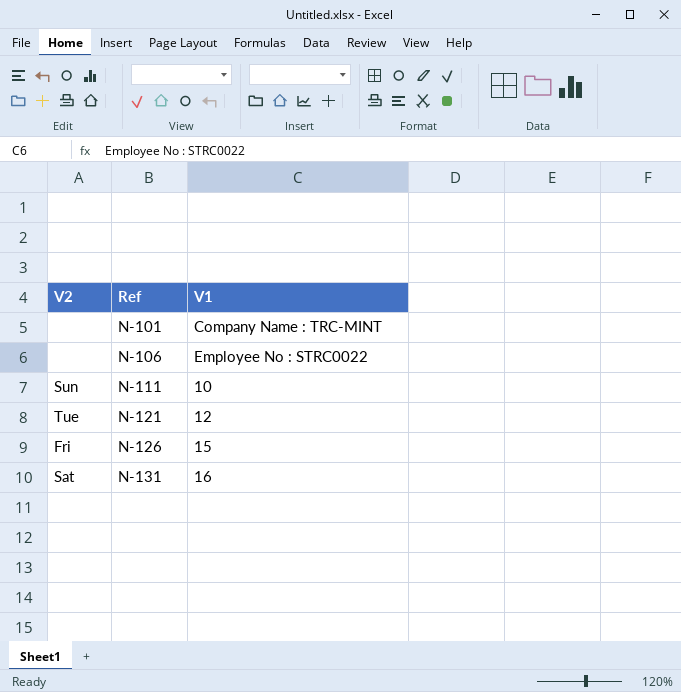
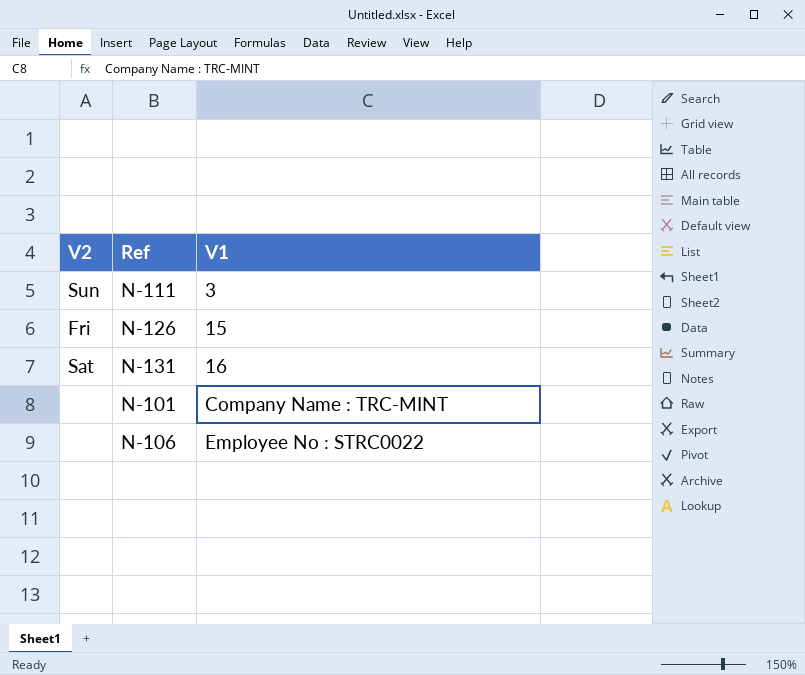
row order: Ref ascending -> V1 ascending
row N-121: Tue | 12 -> none
N-111 | V1: 10 -> 3

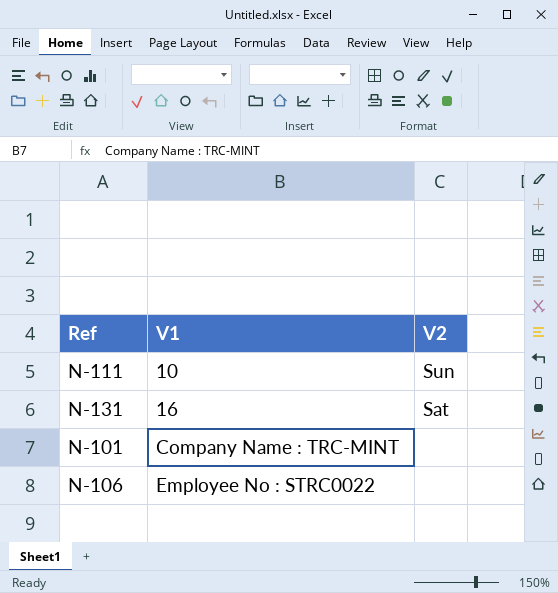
column V2 | position: 1 -> 3
row N-126: Fri | 15 -> none
N-111 | V1: 3 -> 10

